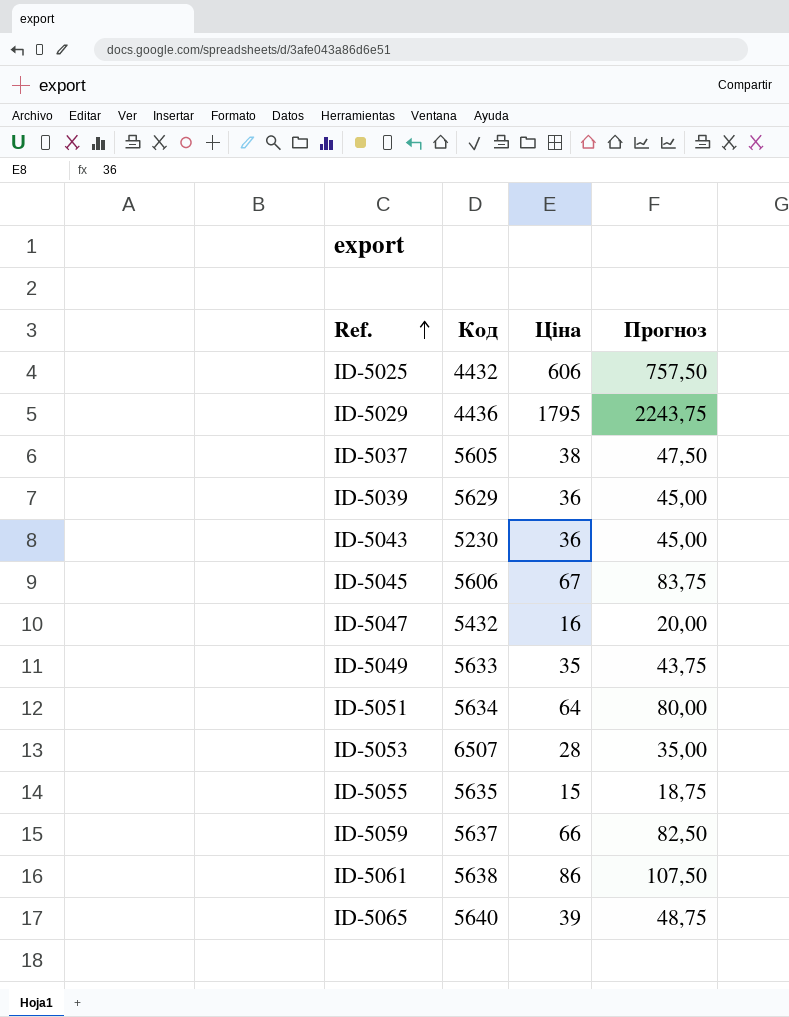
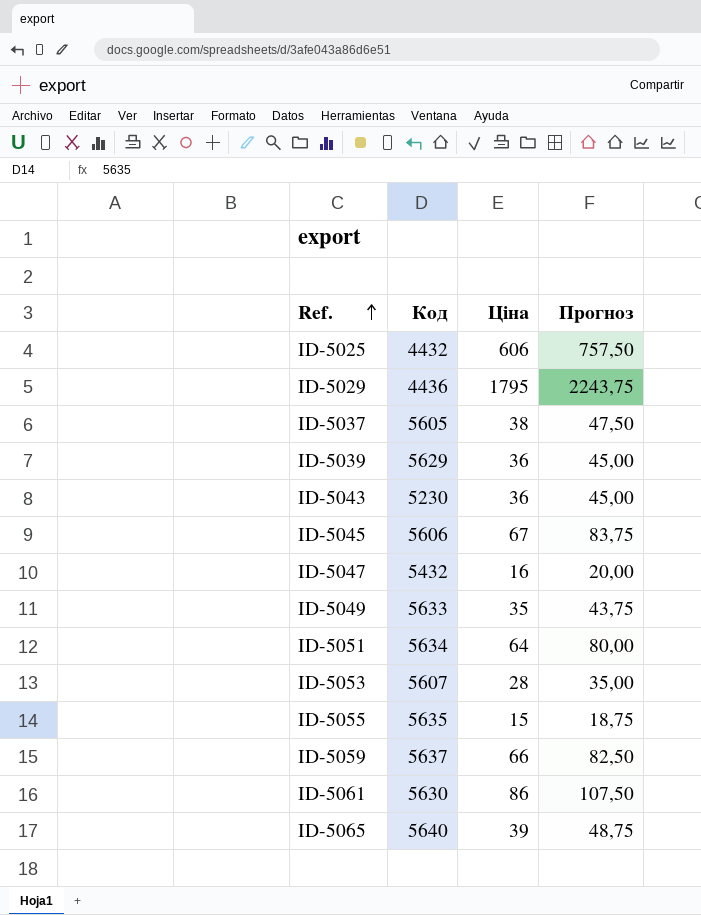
ID-5053 | Код: 6507 -> 5607
ID-5061 | Код: 5638 -> 5630

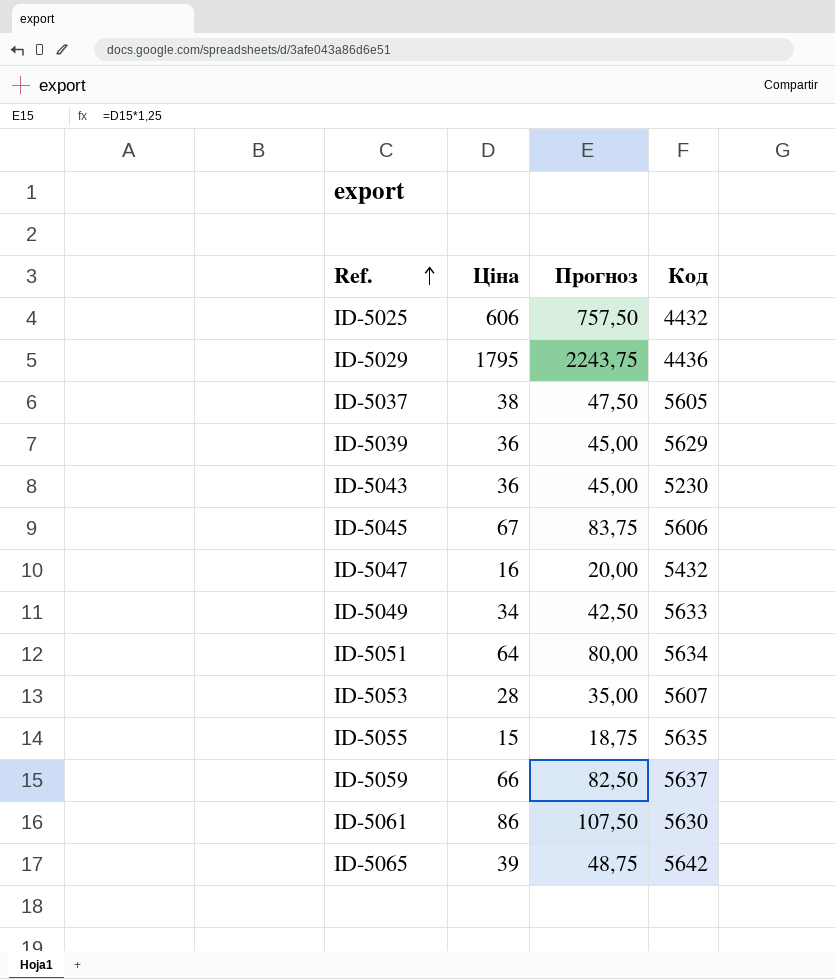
column Код | position: 2 -> 4
ID-5049 | Ціна: 35 -> 34
ID-5049 | Прогноз: 43,75 -> 42,50
ID-5065 | Код: 5640 -> 5642

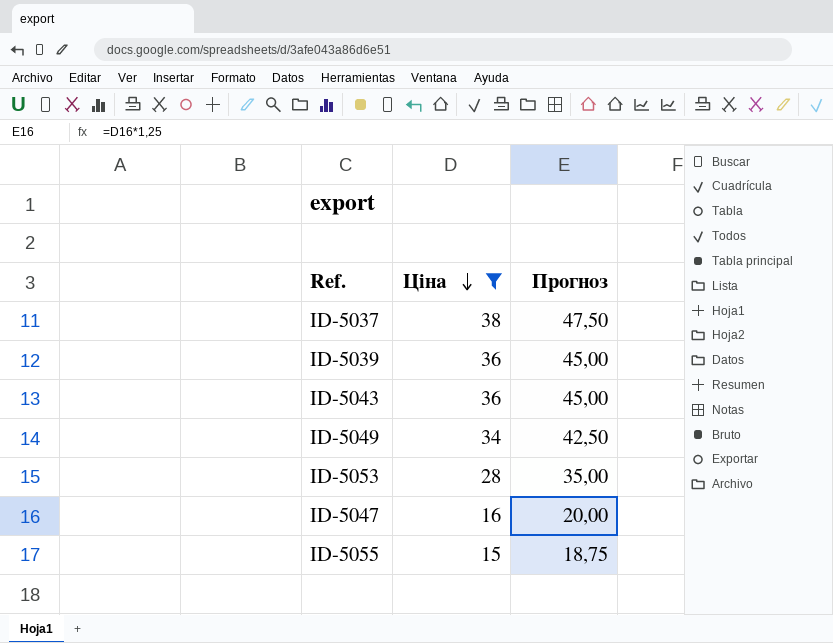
filter: none -> Ціна <= 38
row order: Ref. ascending -> Ціна descending
column Код | position: 4 -> none

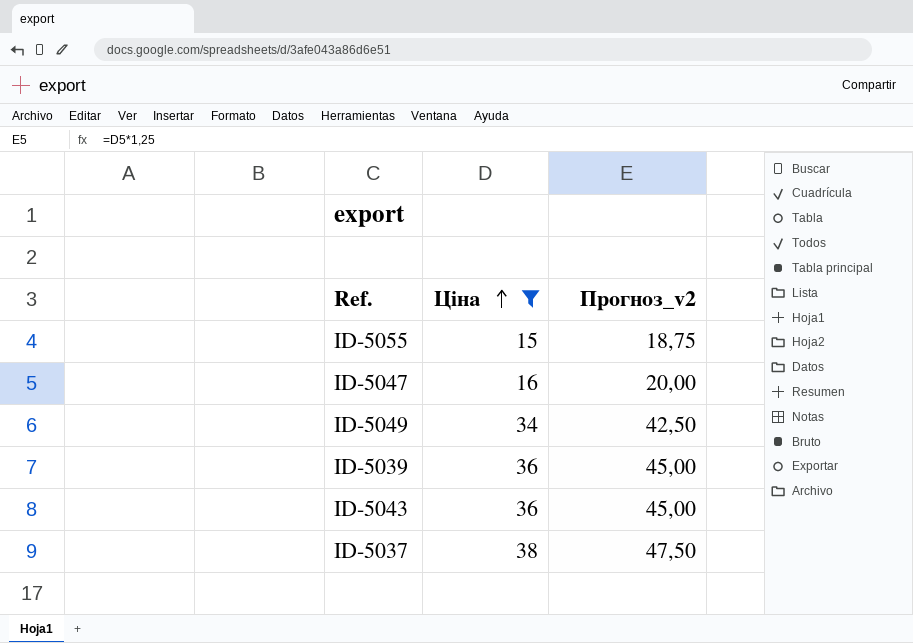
row order: Ціна descending -> Ціна ascending
column name: Прогноз -> Прогноз_v2
row ID-5053: 28 | 35,00 -> none

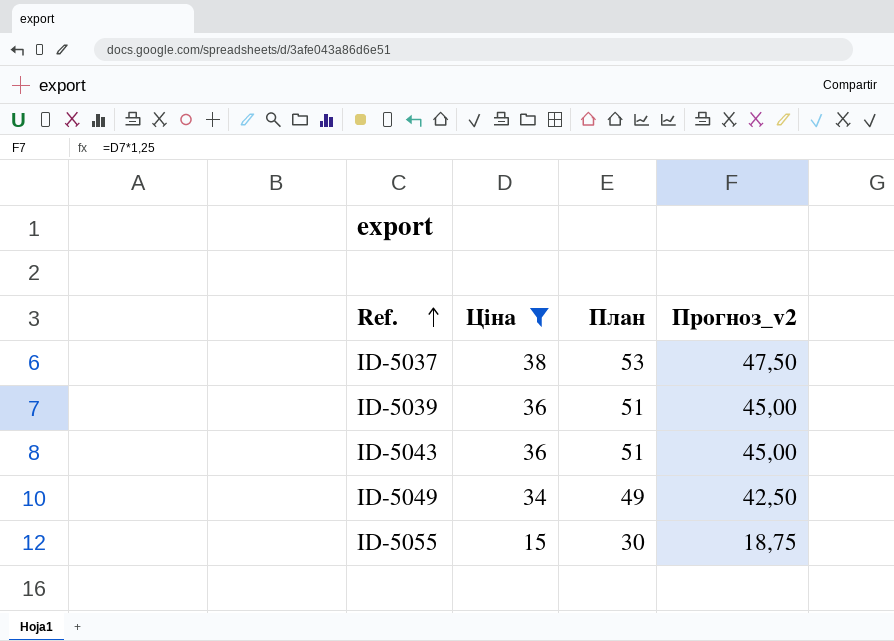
row order: Ціна ascending -> Ref. ascending
column План | formula: none -> [Ціна] + 15
row ID-5047: 16 | 20,00 -> none

